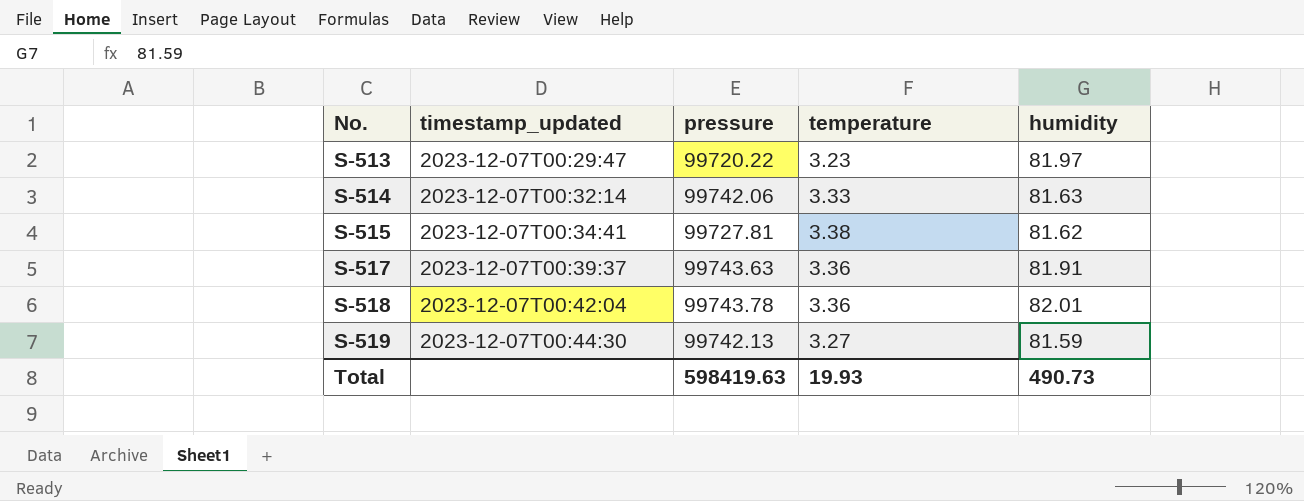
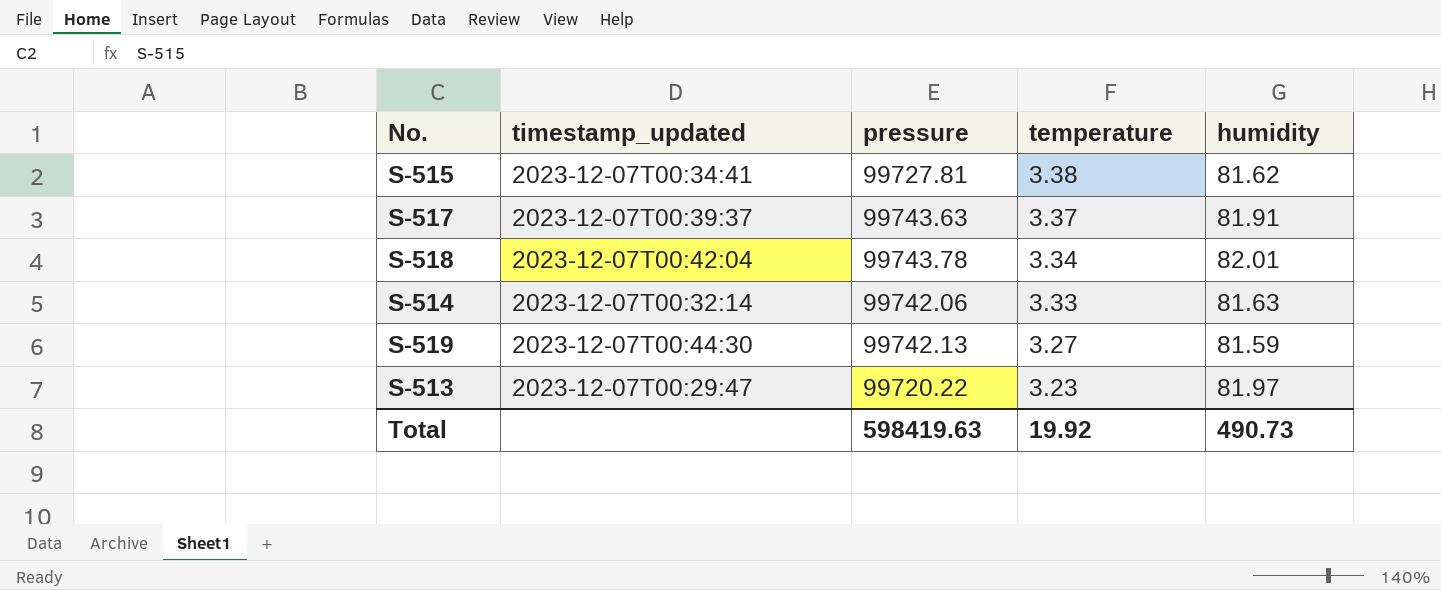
row order: No. ascending -> temperature descending
S-517 | temperature: 3.36 -> 3.37
S-518 | temperature: 3.36 -> 3.34
Total | temperature: 19.93 -> 19.92

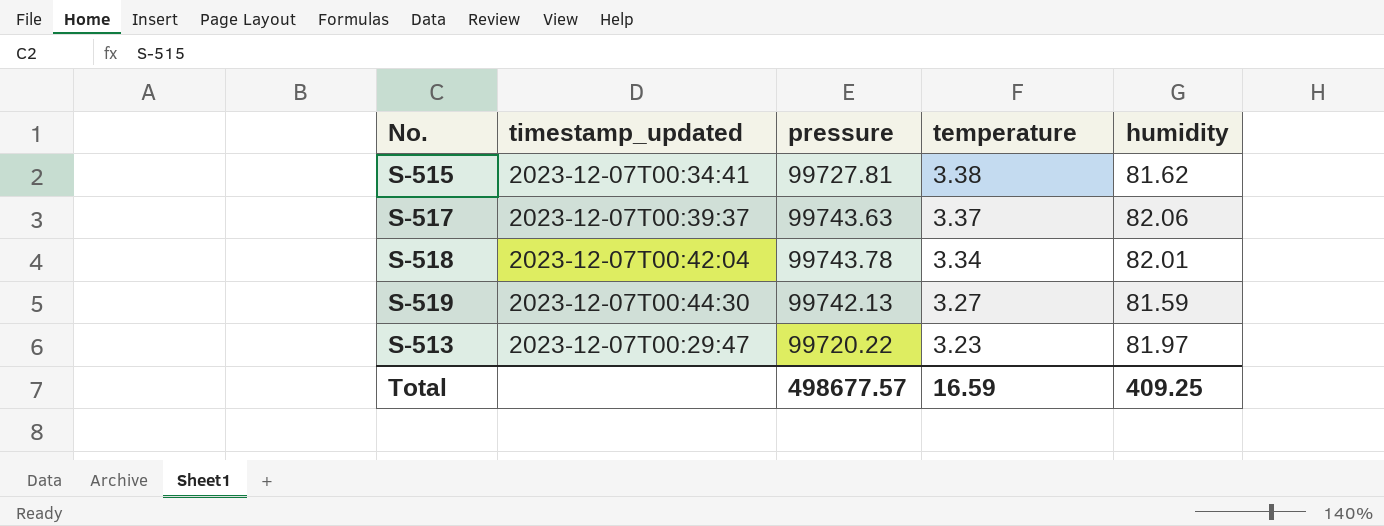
row S-514: 2023-12-07T00:32:14 | 99742.06 | 3.33 | 81.63 -> none
S-517 | humidity: 81.91 -> 82.06
Total | pressure: 598419.63 -> 498677.57
Total | temperature: 19.92 -> 16.59
Total | humidity: 490.73 -> 409.25

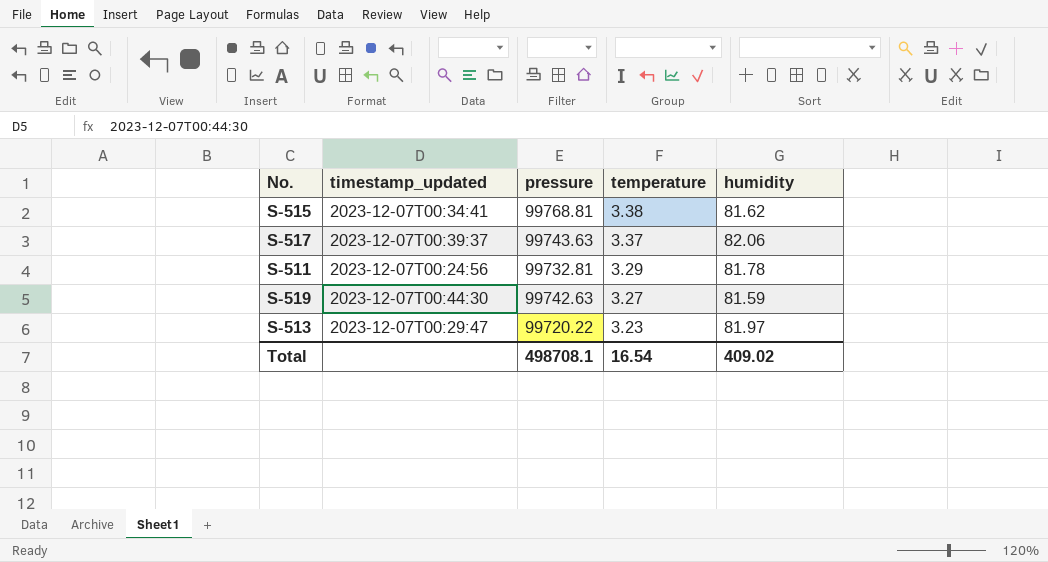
row S-518: 2023-12-07T00:42:04 | 99743.78 | 3.34 | 82.01 -> none
S-515 | pressure: 99727.81 -> 99768.81
row S-511: none -> 2023-12-07T00:24:56 | 99732.81 | 3.29 | 81.78
S-519 | pressure: 99742.13 -> 99742.63
Total | pressure: 498677.57 -> 498708.1
Total | temperature: 16.59 -> 16.54
Total | humidity: 409.25 -> 409.02

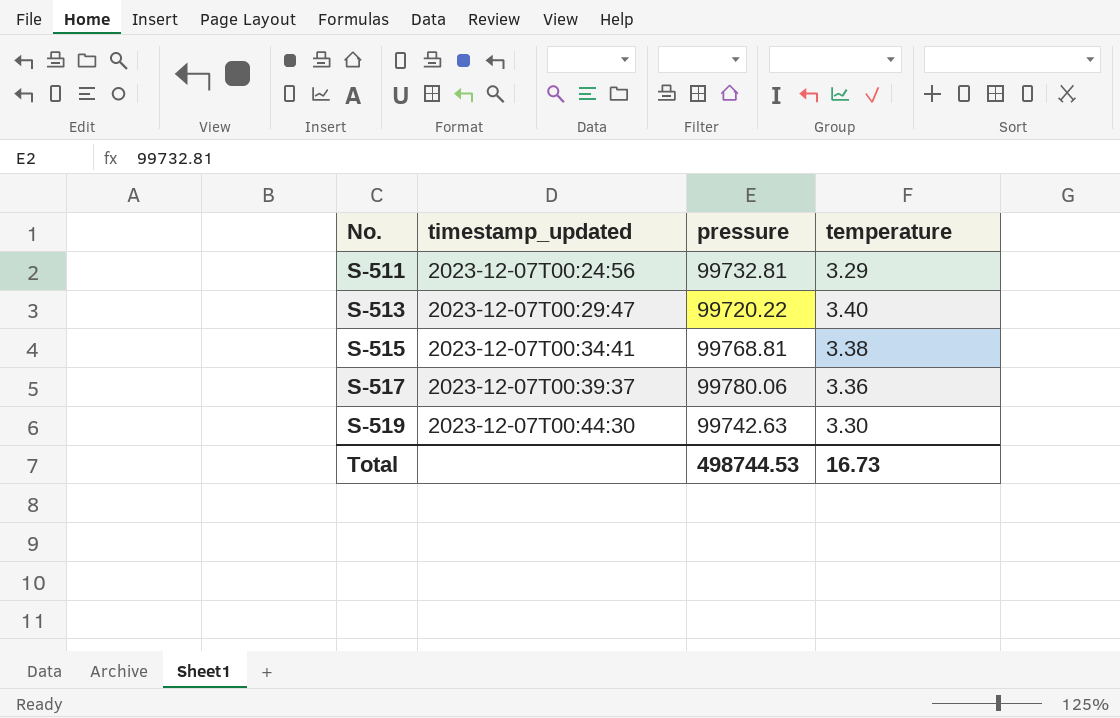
row order: temperature descending -> No. ascending
column humidity | position: 5 -> none
S-513 | temperature: 3.23 -> 3.40
S-517 | pressure: 99743.63 -> 99780.06
S-517 | temperature: 3.37 -> 3.36
S-519 | temperature: 3.27 -> 3.30
Total | pressure: 498708.1 -> 498744.53
Total | temperature: 16.54 -> 16.73

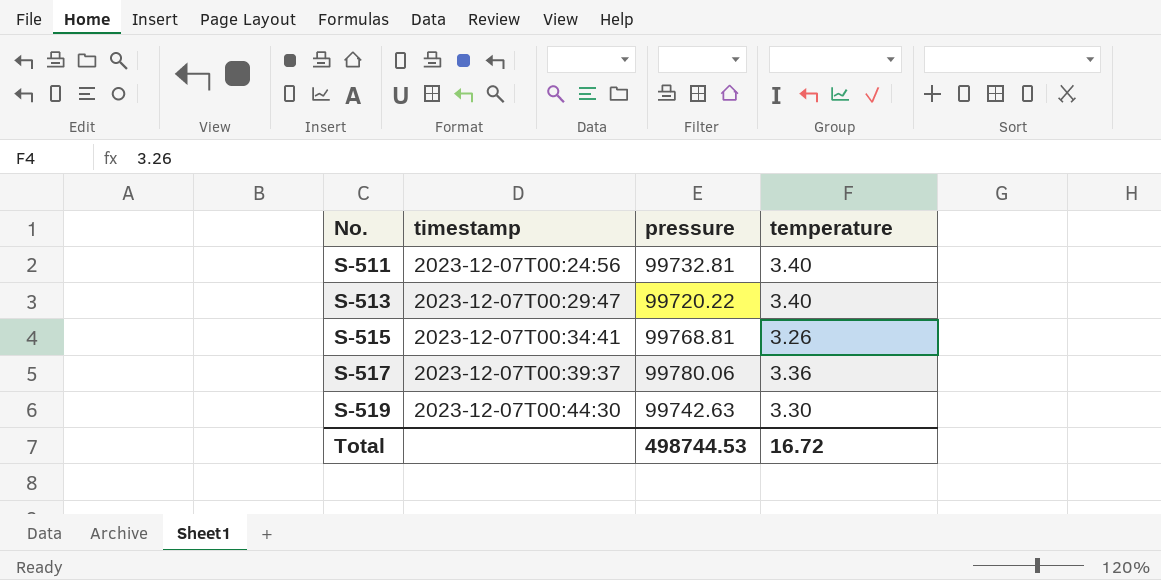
column name: timestamp_updated -> timestamp
S-511 | temperature: 3.29 -> 3.40
S-515 | temperature: 3.38 -> 3.26
Total | temperature: 16.73 -> 16.72

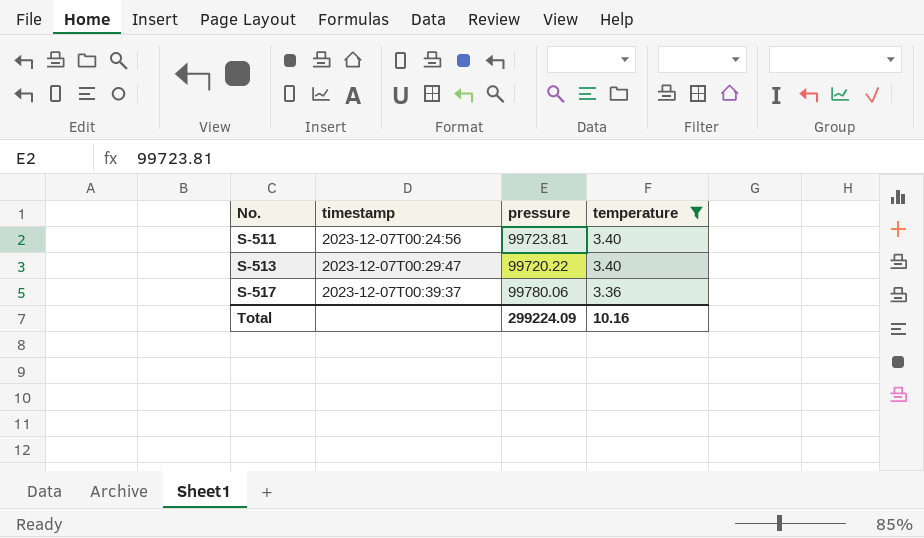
filter: none -> temperature >= 3.36
S-511 | pressure: 99732.81 -> 99723.81
Total | pressure: 498744.53 -> 299224.09
Total | temperature: 16.72 -> 10.16

